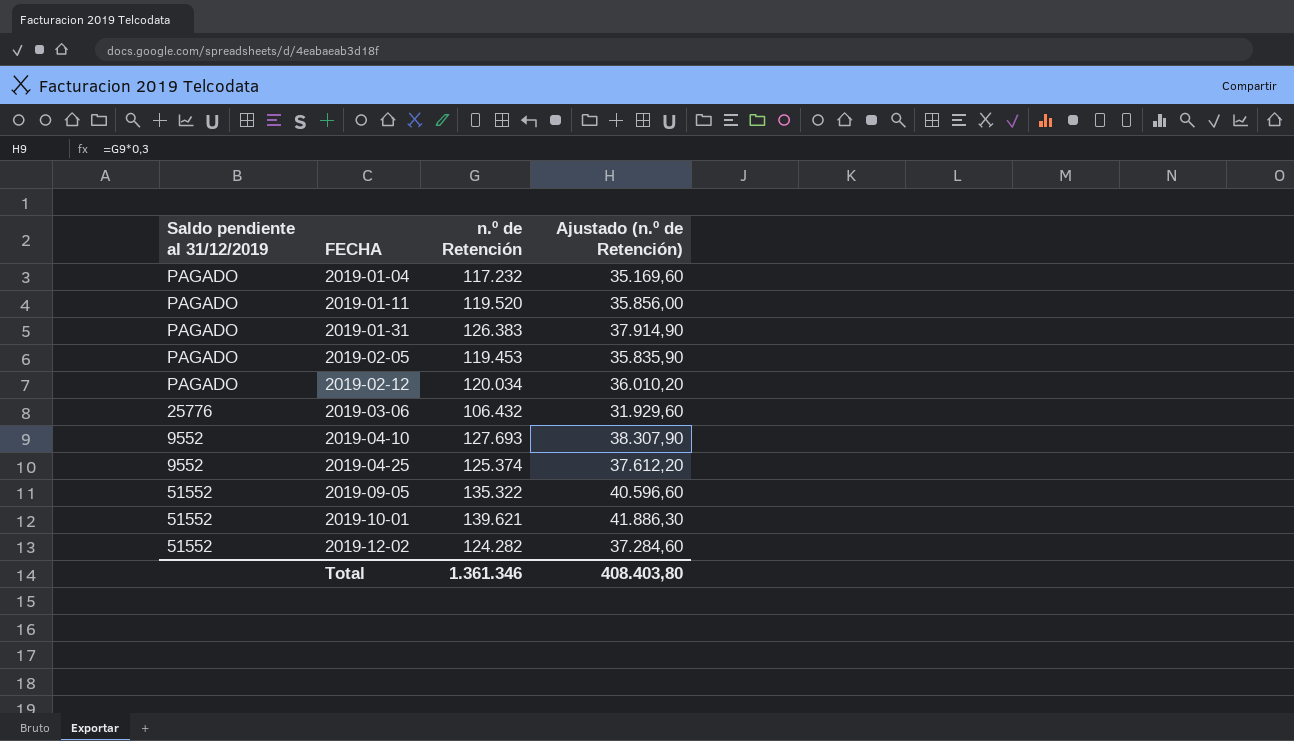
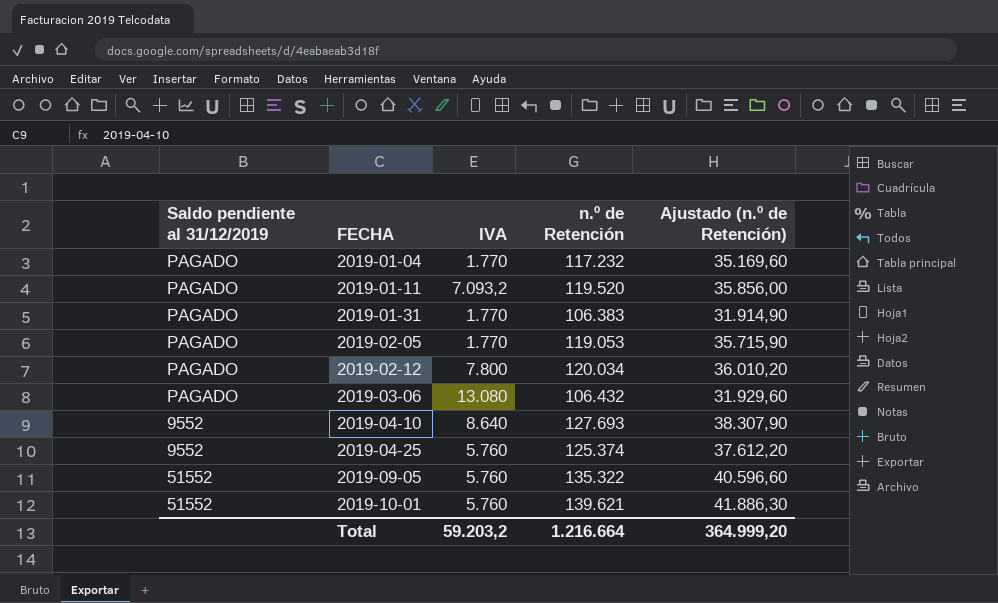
column IVA | position: none -> 3
row 2019-12-02: 51552 | 124.282 | 37.284,60 -> none
2019-01-31 | n.º de Retención: 126.383 -> 106.383
2019-01-31 | Ajustado (n.º de Retención): 37.914,90 -> 31.914,90
2019-02-05 | n.º de Retención: 119.453 -> 119.053
2019-02-05 | Ajustado (n.º de Retención): 35.835,90 -> 35.715,90
2019-03-06 | Saldo pendiente al 31/12/2019: 25776 -> PAGADO
Total | n.º de Retención: 1.361.346 -> 1.216.664
Total | Ajustado (n.º de Retención): 408.403,80 -> 364.999,20

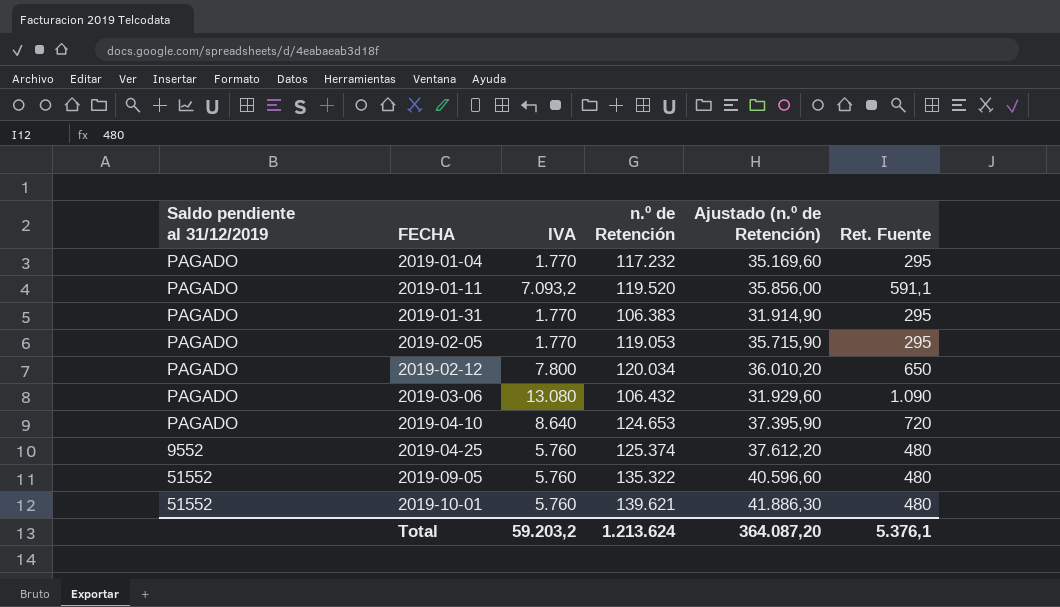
column Ret. Fuente | position: none -> 6
2019-04-10 | Saldo pendiente al 31/12/2019: 9552 -> PAGADO
2019-04-10 | n.º de Retención: 127.693 -> 124.653
2019-04-10 | Ajustado (n.º de Retención): 38.307,90 -> 37.395,90
Total | n.º de Retención: 1.216.664 -> 1.213.624
Total | Ajustado (n.º de Retención): 364.999,20 -> 364.087,20

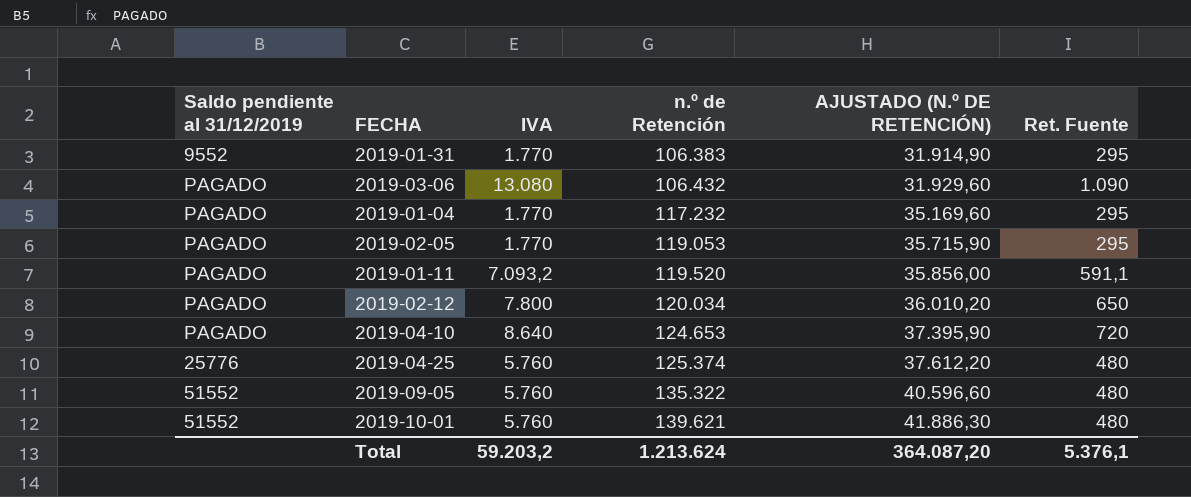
row order: FECHA ascending -> n.º de Retención ascending
column name: Ajustado (n.º de Retención) -> AJUSTADO (N.º DE RETENCIÓN)
2019-01-31 | Saldo pendiente al 31/12/2019: PAGADO -> 9552
2019-04-25 | Saldo pendiente al 31/12/2019: 9552 -> 25776

